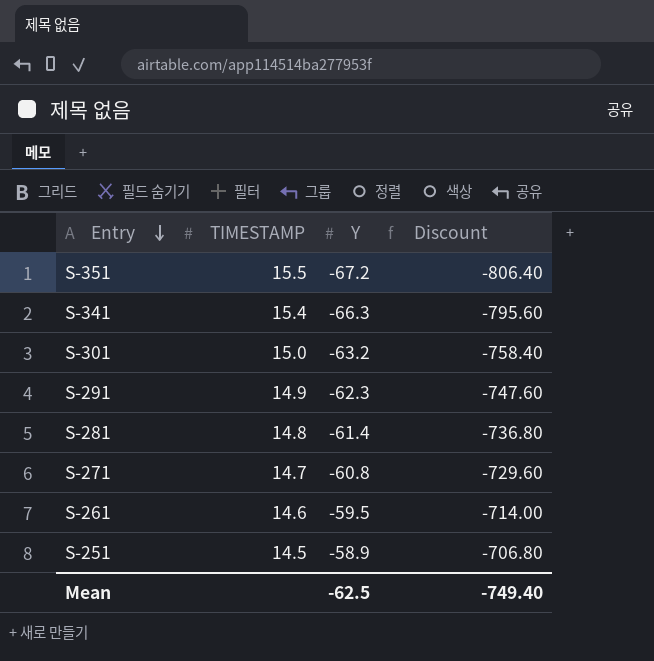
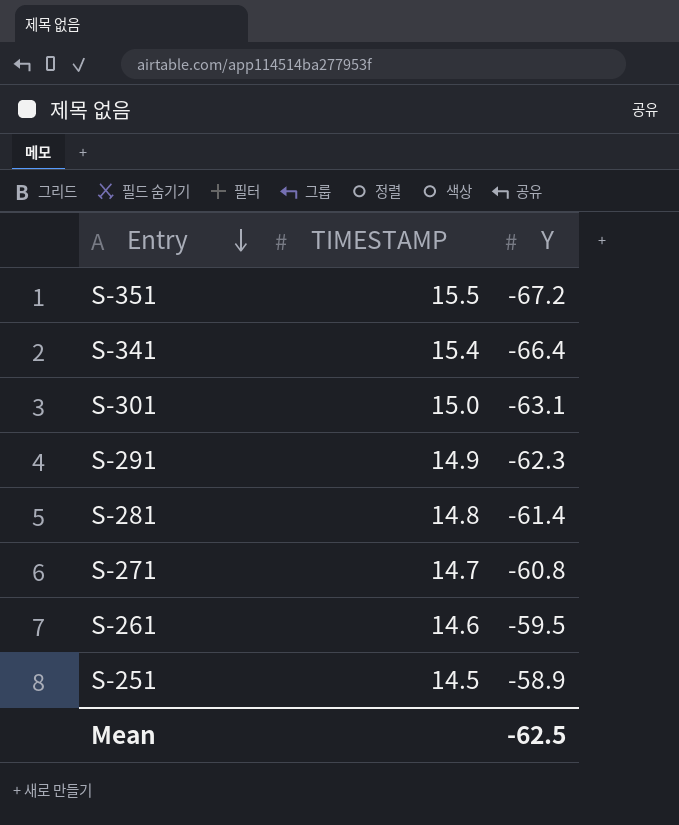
column Discount | formula: [Y] * 12 -> none
S-341 | Y: -66.3 -> -66.4
S-301 | Y: -63.2 -> -63.1

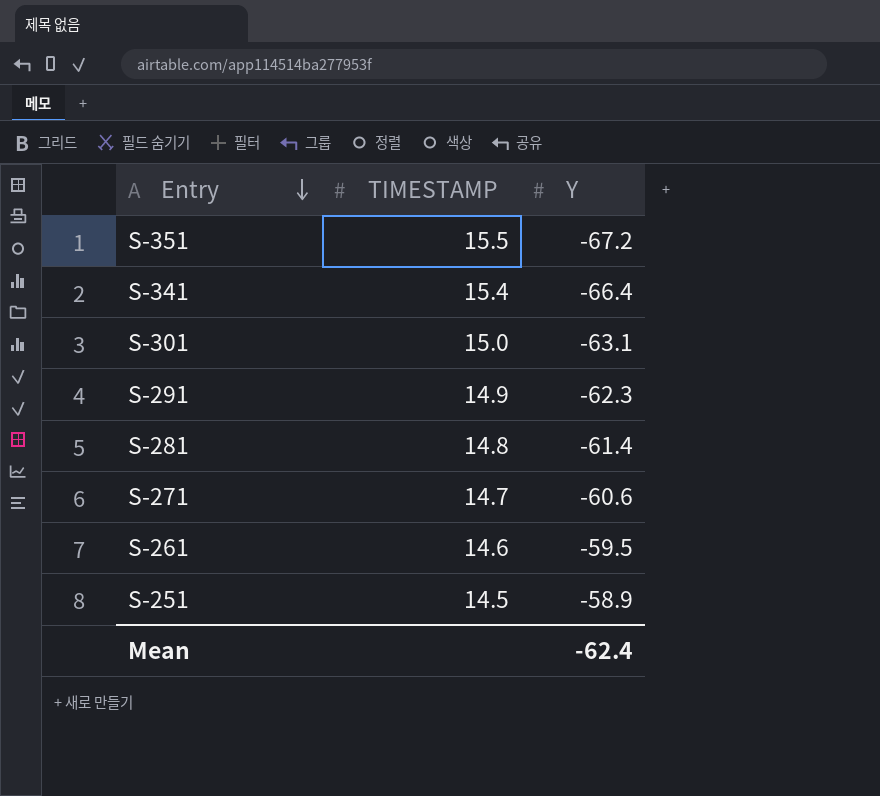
S-271 | Y: -60.8 -> -60.6
Mean | Y: -62.5 -> -62.4

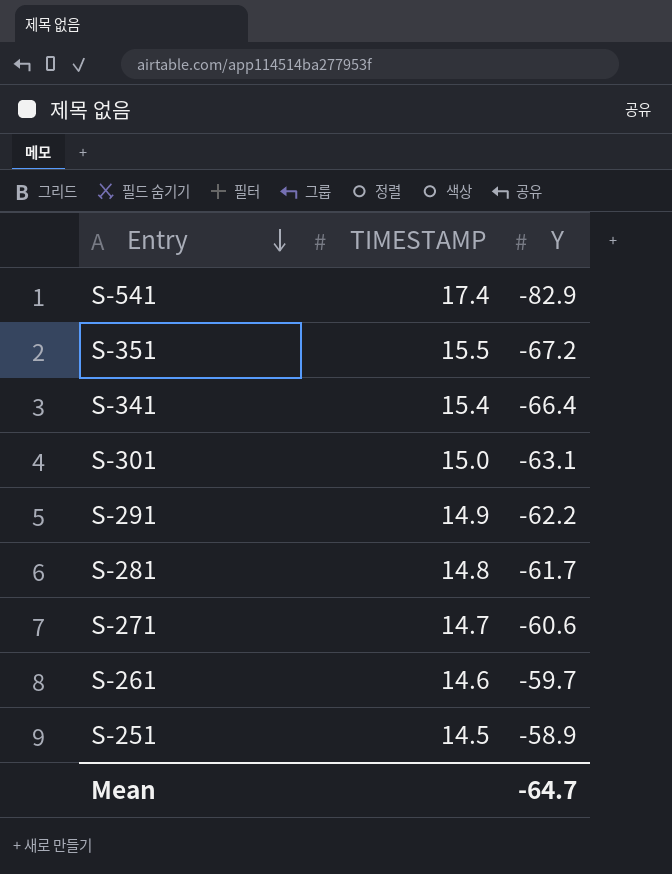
row S-541: none -> 17.4 | -82.9
S-291 | Y: -62.3 -> -62.2
S-281 | Y: -61.4 -> -61.7
S-261 | Y: -59.5 -> -59.7
Mean | Y: -62.4 -> -64.7

